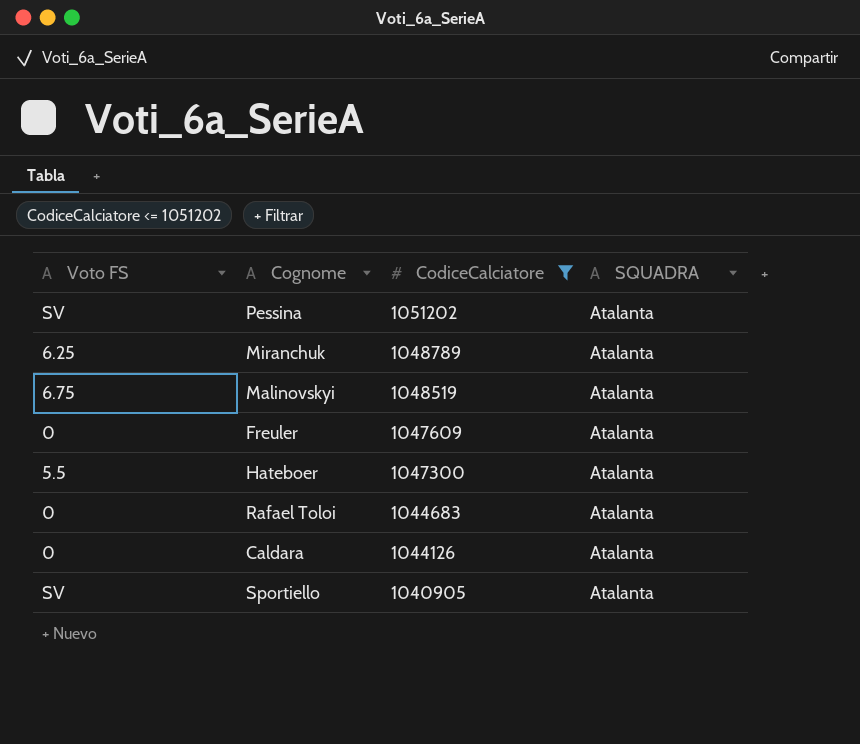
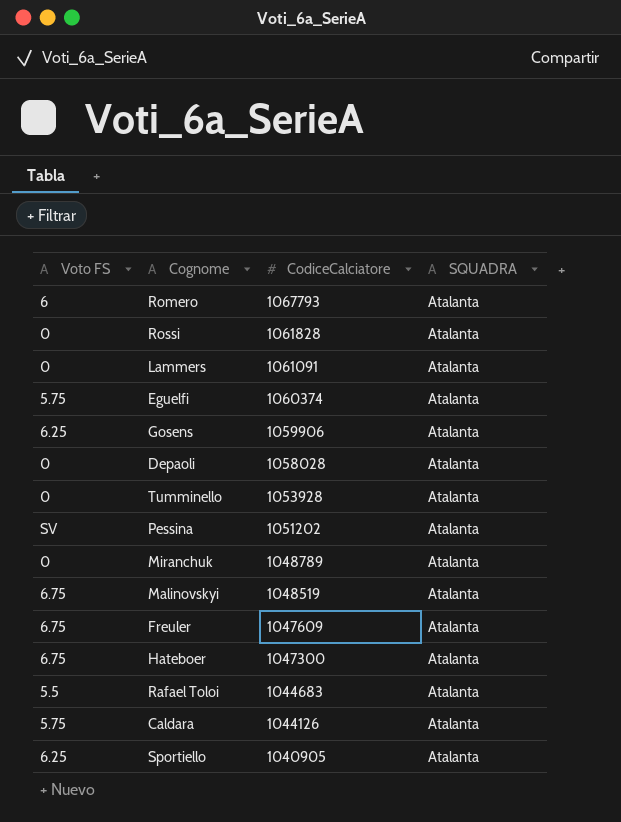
filter: CodiceCalciatore <= 1051202 -> none
Miranchuk | Voto FS: 6.25 -> 0
Freuler | Voto FS: 0 -> 6.75
Hateboer | Voto FS: 5.5 -> 6.75
Rafael Toloi | Voto FS: 0 -> 5.5
Caldara | Voto FS: 0 -> 5.75
Sportiello | Voto FS: SV -> 6.25

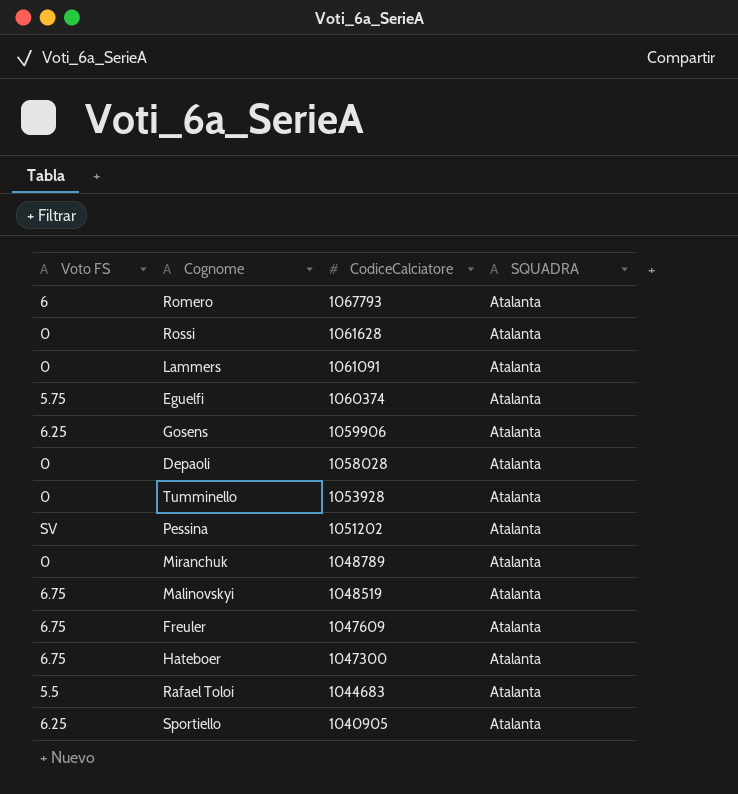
row Caldara: 5.75 | 1044126 | Atalanta -> none
Rossi | CodiceCalciatore: 1061828 -> 1061628

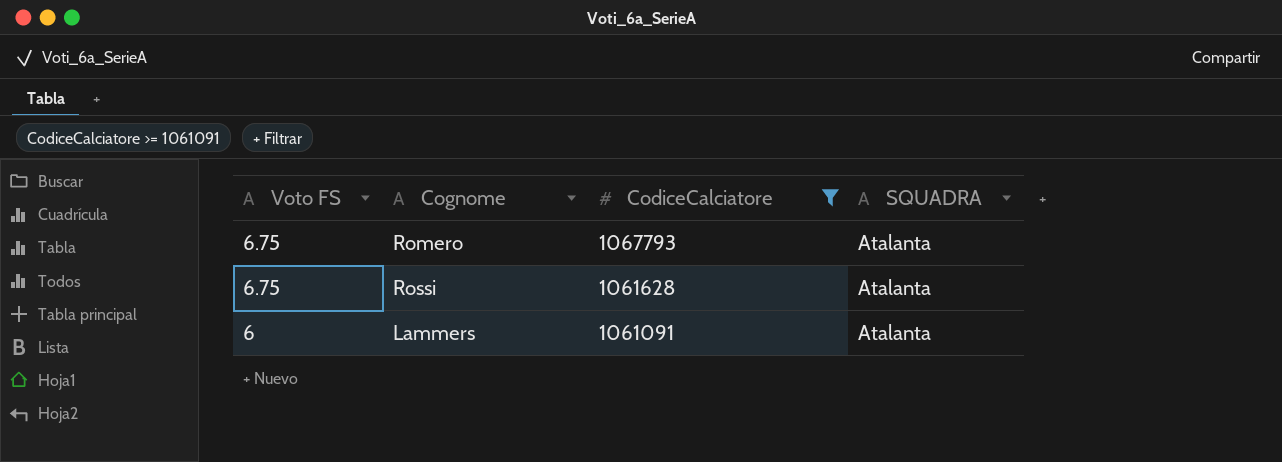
filter: none -> CodiceCalciatore >= 1061091
Romero | Voto FS: 6 -> 6.75
Rossi | Voto FS: 0 -> 6.75
Lammers | Voto FS: 0 -> 6

